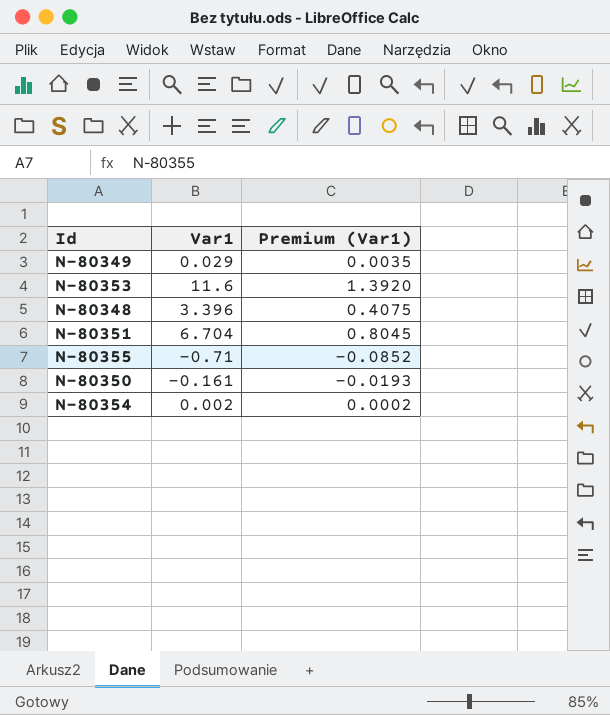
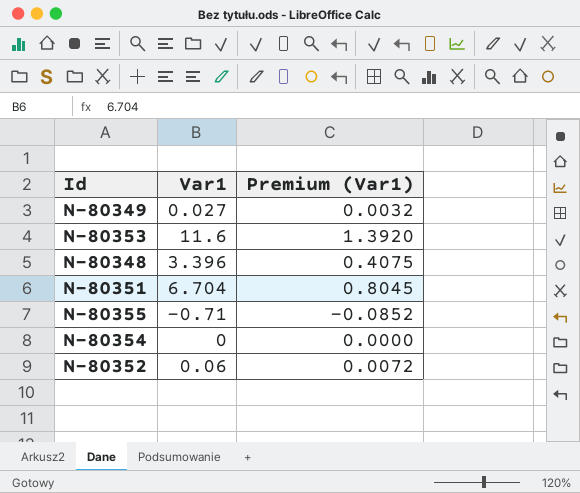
row N-80350: -0.161 | -0.0193 -> none
N-80349 | Var1: 0.029 -> 0.027
N-80349 | Premium (Var1): 0.0035 -> 0.0032
N-80354 | Var1: 0.002 -> 0
N-80354 | Premium (Var1): 0.0002 -> 0.0000
row N-80352: none -> 0.06 | 0.0072

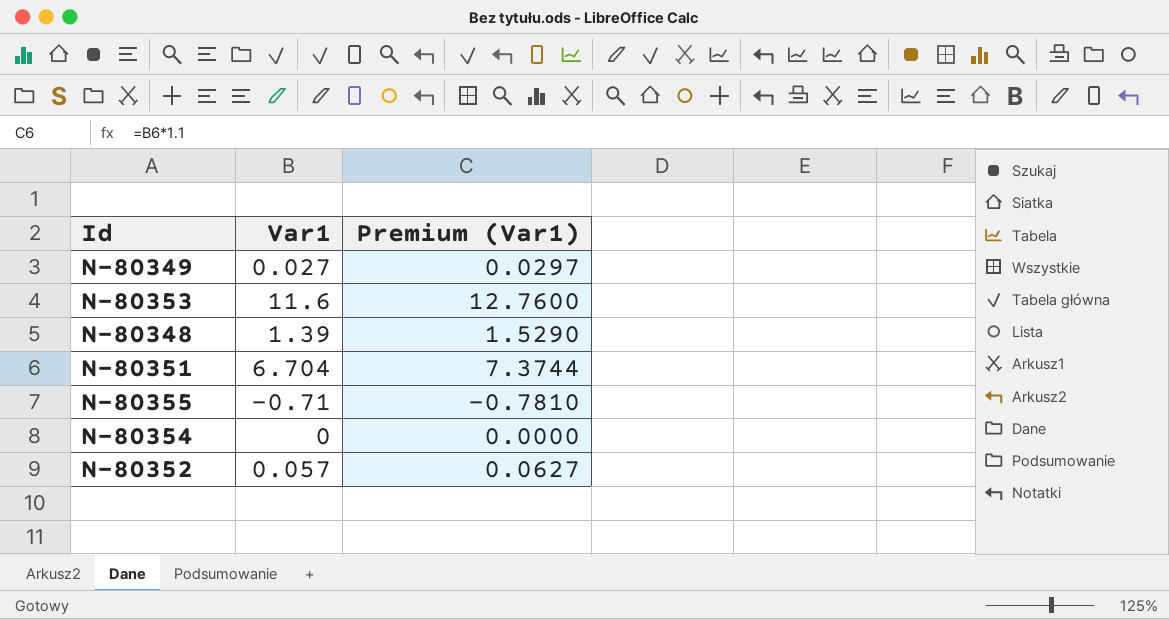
column Premium (Var1) | formula: [Var1] * 0.12 -> [Var1] * 1.1
N-80348 | Var1: 3.396 -> 1.39
N-80352 | Var1: 0.06 -> 0.057

